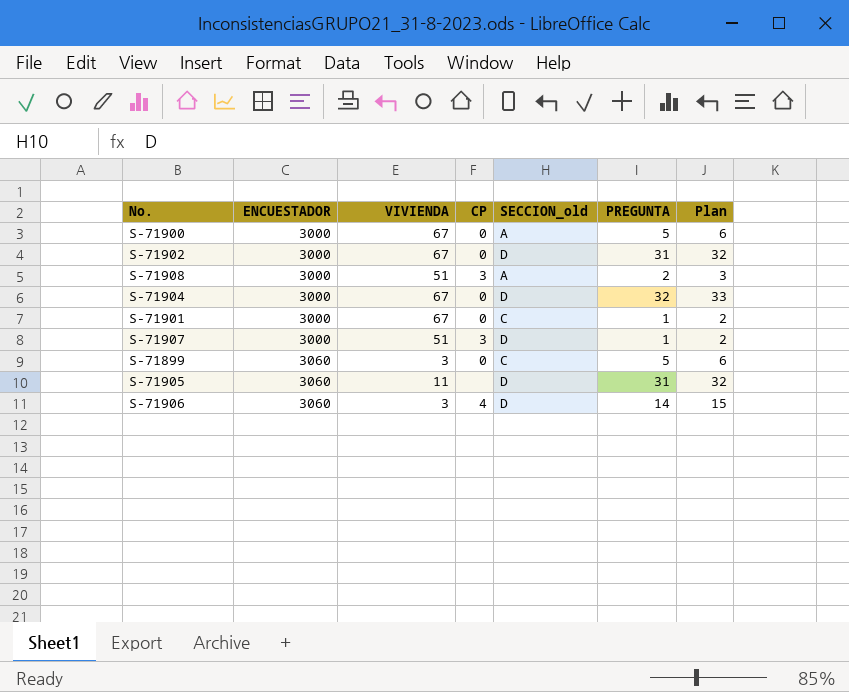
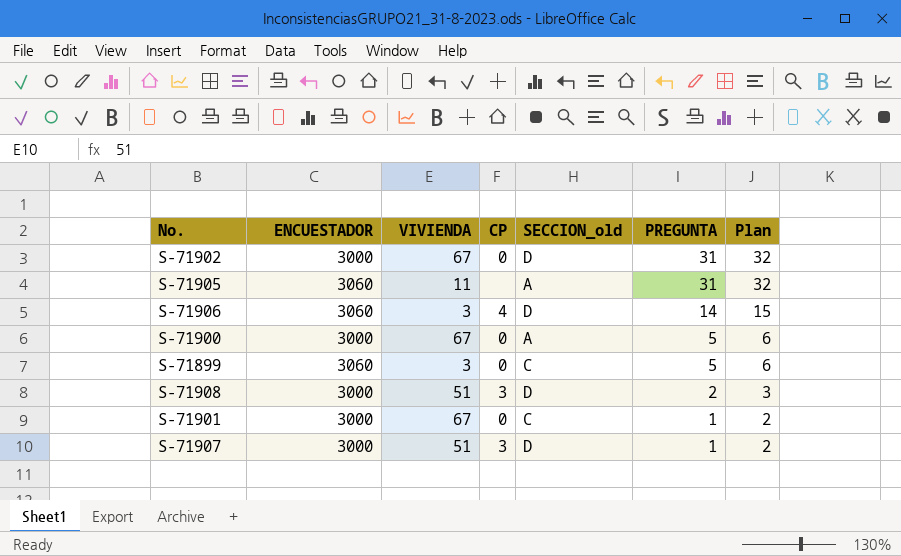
row order: ENCUESTADOR ascending -> PREGUNTA descending
row S-71904: 3000 | 67 | 0 | D | 32 | 33 -> none
S-71905 | SECCION_old: D -> A
S-71908 | SECCION_old: A -> D

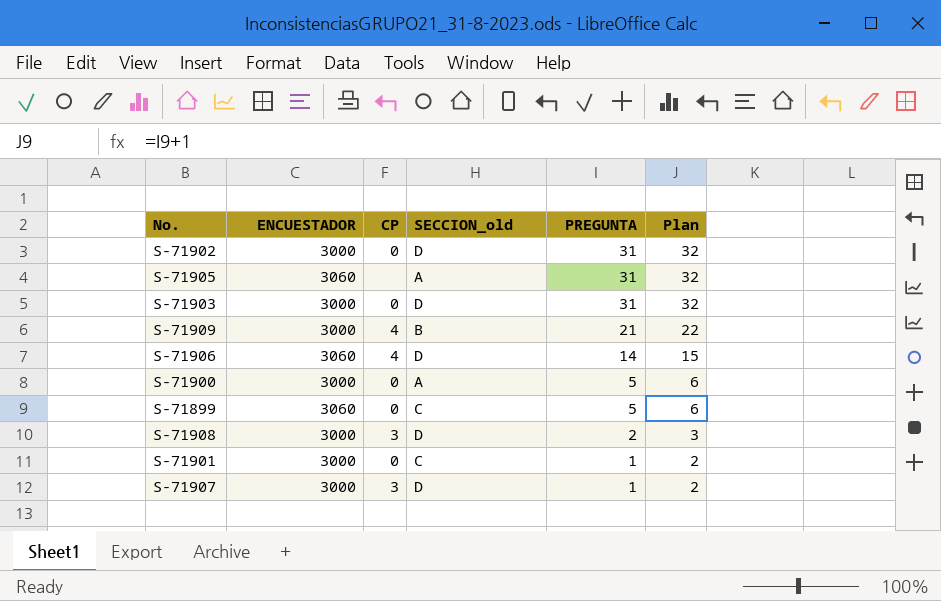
column VIVIENDA | position: 3 -> none
row S-71903: none -> 3000 | 0 | D | 31 | 32
row S-71909: none -> 3000 | 4 | B | 21 | 22

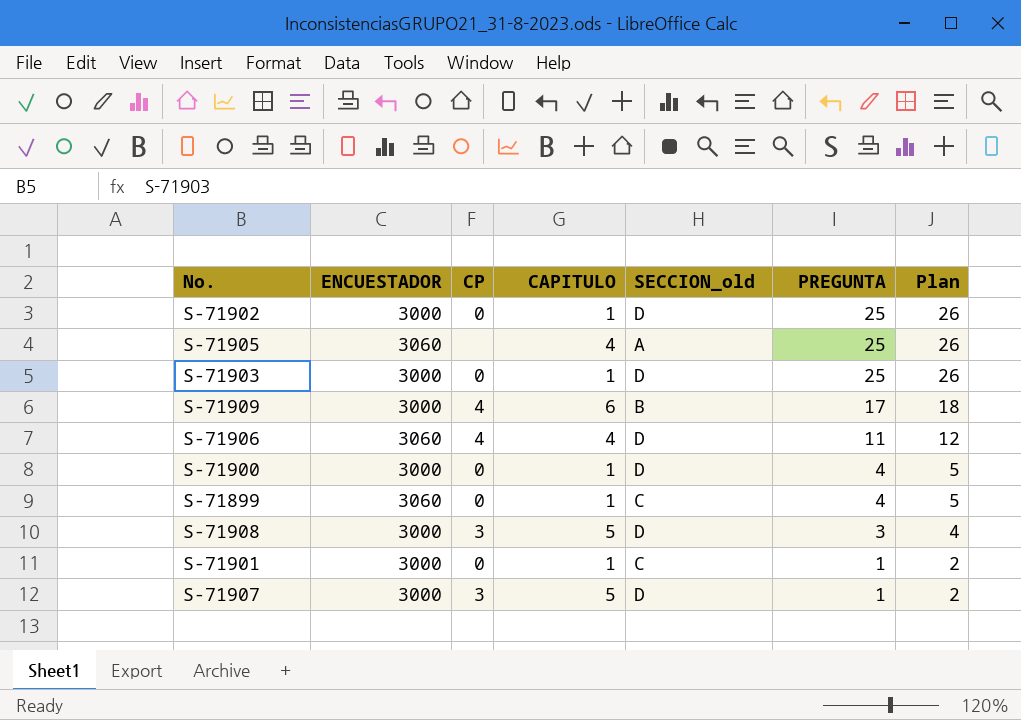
column CAPITULO | position: none -> 4
S-71902 | PREGUNTA: 31 -> 25
S-71902 | Plan: 32 -> 26
S-71905 | PREGUNTA: 31 -> 25
S-71905 | Plan: 32 -> 26
S-71903 | PREGUNTA: 31 -> 25
S-71903 | Plan: 32 -> 26
S-71909 | PREGUNTA: 21 -> 17
S-71909 | Plan: 22 -> 18
S-71906 | PREGUNTA: 14 -> 11
S-71906 | Plan: 15 -> 12
S-71900 | SECCION_old: A -> D
S-71900 | PREGUNTA: 5 -> 4
S-71900 | Plan: 6 -> 5
S-71899 | PREGUNTA: 5 -> 4
S-71899 | Plan: 6 -> 5
S-71908 | PREGUNTA: 2 -> 3
S-71908 | Plan: 3 -> 4

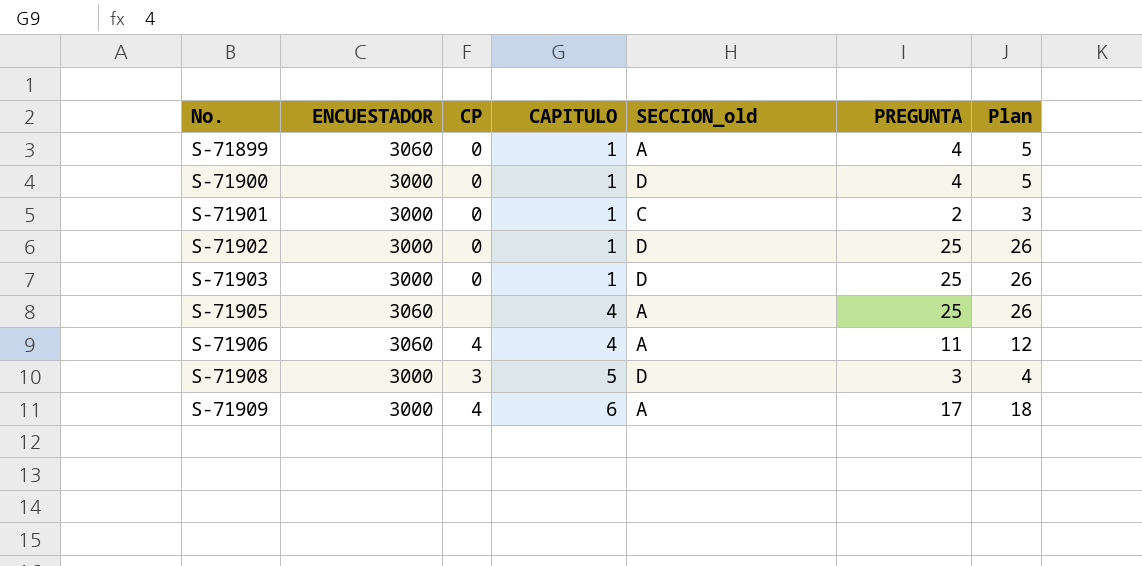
row order: PREGUNTA descending -> No. ascending
row S-71907: 3000 | 3 | 5 | D | 1 | 2 -> none
S-71899 | SECCION_old: C -> A
S-71901 | PREGUNTA: 1 -> 2
S-71901 | Plan: 2 -> 3
S-71906 | SECCION_old: D -> A
S-71909 | SECCION_old: B -> A

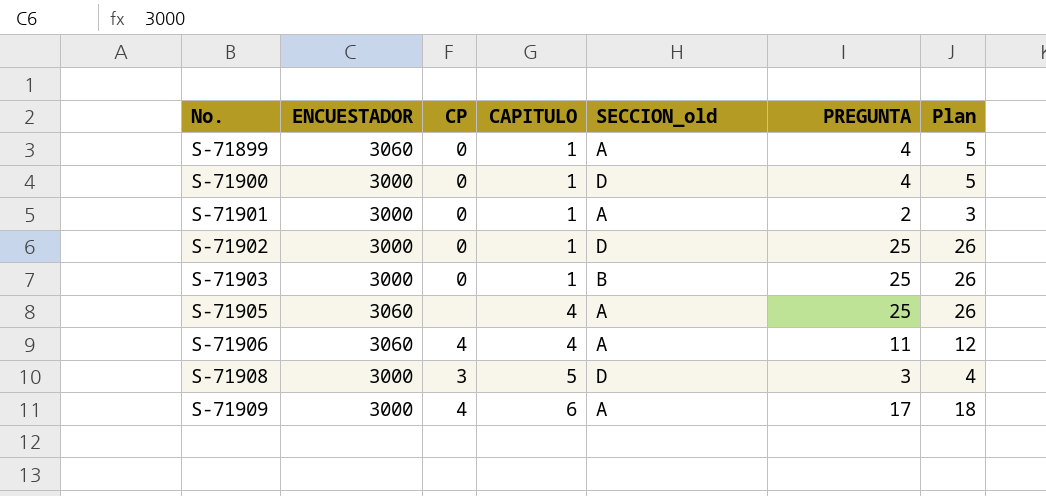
S-71901 | SECCION_old: C -> A
S-71903 | SECCION_old: D -> B

